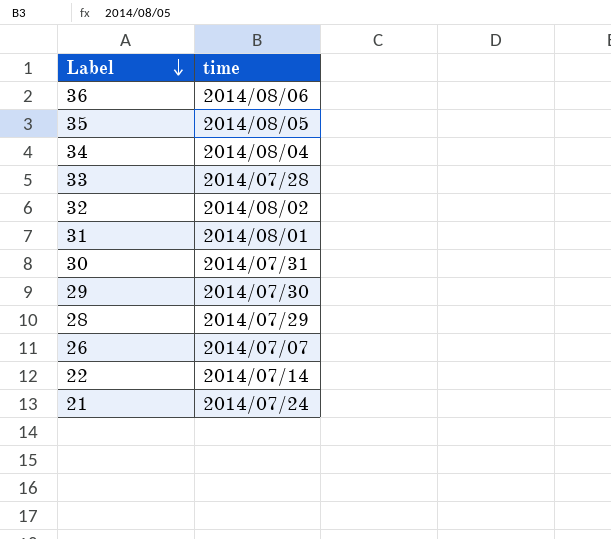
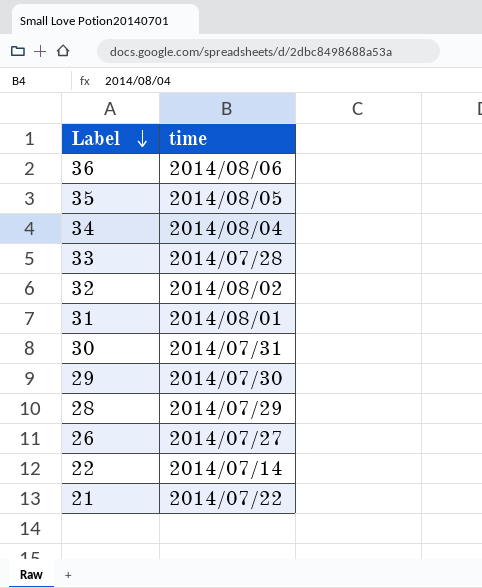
26 | time: 2014/07/07 -> 2014/07/27
21 | time: 2014/07/24 -> 2014/07/22

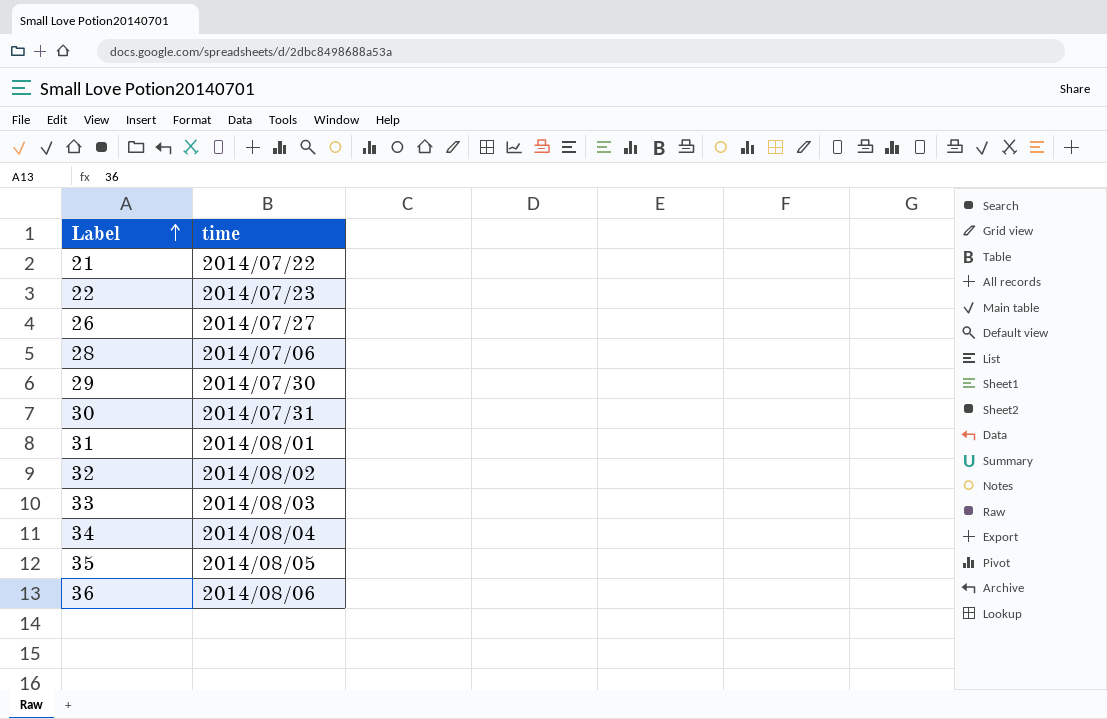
row order: Label descending -> Label ascending
22 | time: 2014/07/14 -> 2014/07/23
28 | time: 2014/07/29 -> 2014/07/06
33 | time: 2014/07/28 -> 2014/08/03

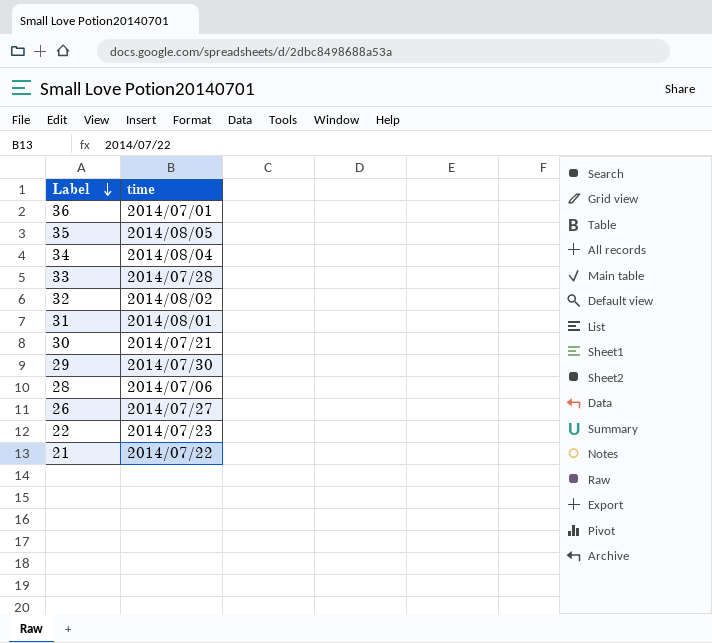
row order: Label ascending -> Label descending
36 | time: 2014/08/06 -> 2014/07/01
33 | time: 2014/08/03 -> 2014/07/28
30 | time: 2014/07/31 -> 2014/07/21

